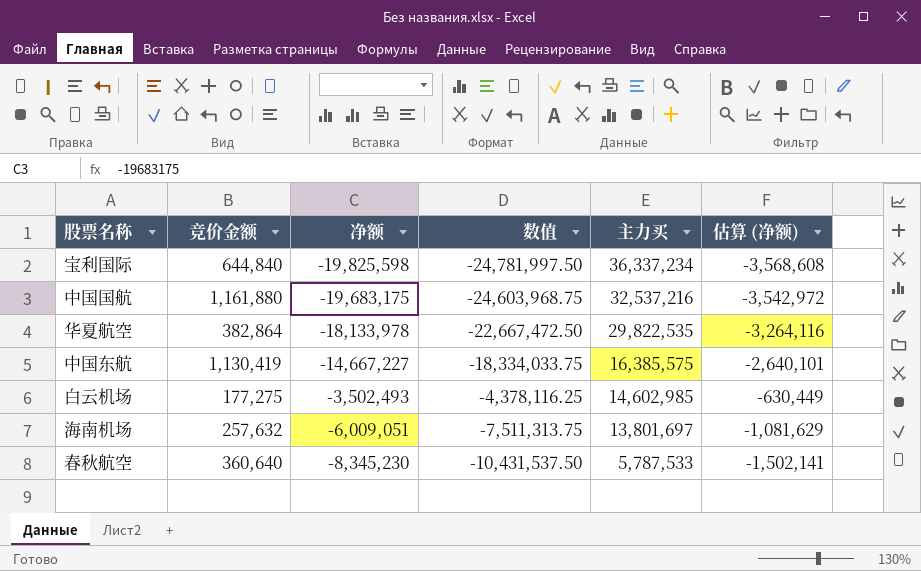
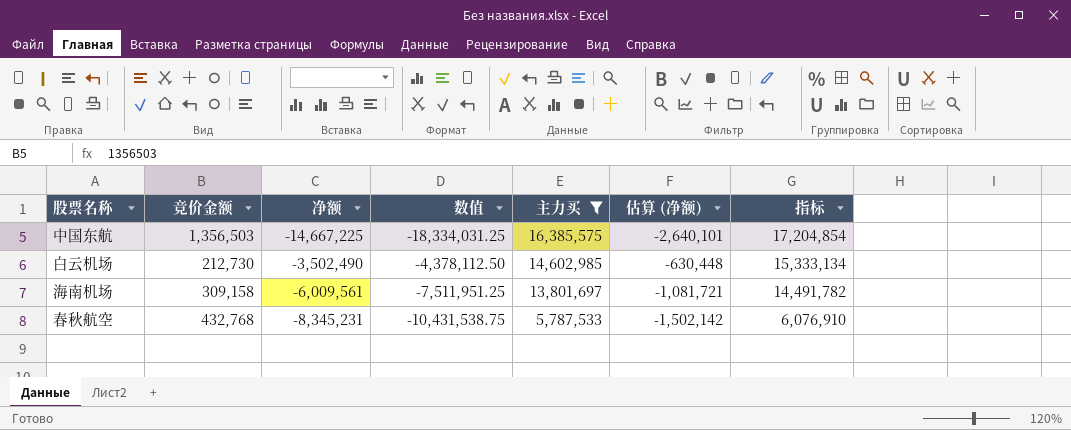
filter: none -> 主力买 <= 16,385,575
column 指标 | formula: none -> [主力买] * 1.05
中国东航 | 竞价金额: 1,130,419 -> 1,356,503
中国东航 | 净额: -14,667,227 -> -14,667,225
中国东航 | 数值: -18,334,033.75 -> -18,334,031.25
白云机场 | 竞价金额: 177,275 -> 212,730
白云机场 | 净额: -3,502,493 -> -3,502,490
白云机场 | 数值: -4,378,116.25 -> -4,378,112.50
白云机场 | 估算 (净额): -630,449 -> -630,448
海南机场 | 竞价金额: 257,632 -> 309,158
海南机场 | 净额: -6,009,051 -> -6,009,561
海南机场 | 数值: -7,511,313.75 -> -7,511,951.25
海南机场 | 估算 (净额): -1,081,629 -> -1,081,721
春秋航空 | 竞价金额: 360,640 -> 432,768
春秋航空 | 净额: -8,345,230 -> -8,345,231
春秋航空 | 数值: -10,431,537.50 -> -10,431,538.75
春秋航空 | 估算 (净额): -1,502,141 -> -1,502,142

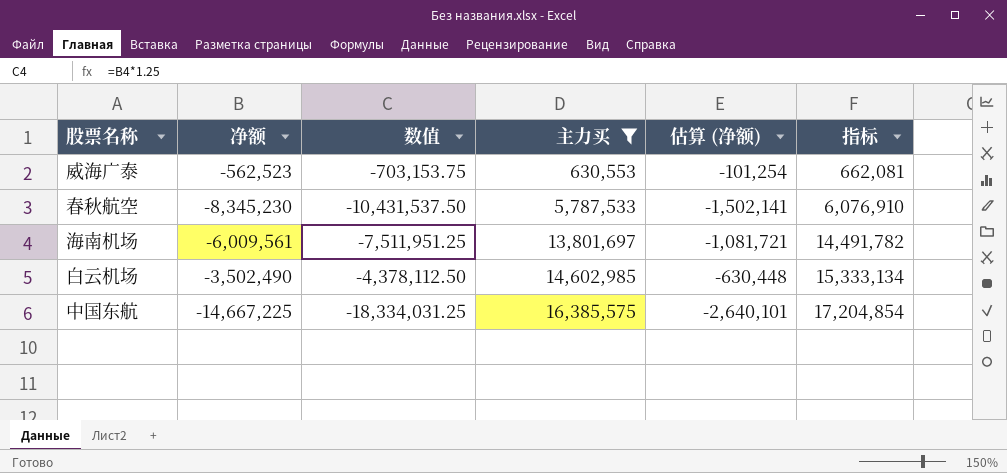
row order: 主力买 descending -> 主力买 ascending
column 竞价金额 | position: 2 -> none
row 威海广泰: none -> -562,523 | -703,153.75 | 630,553 | -101,254 | 662,081
春秋航空 | 净额: -8,345,231 -> -8,345,230
春秋航空 | 数值: -10,431,538.75 -> -10,431,537.50
春秋航空 | 估算 (净额): -1,502,142 -> -1,502,141

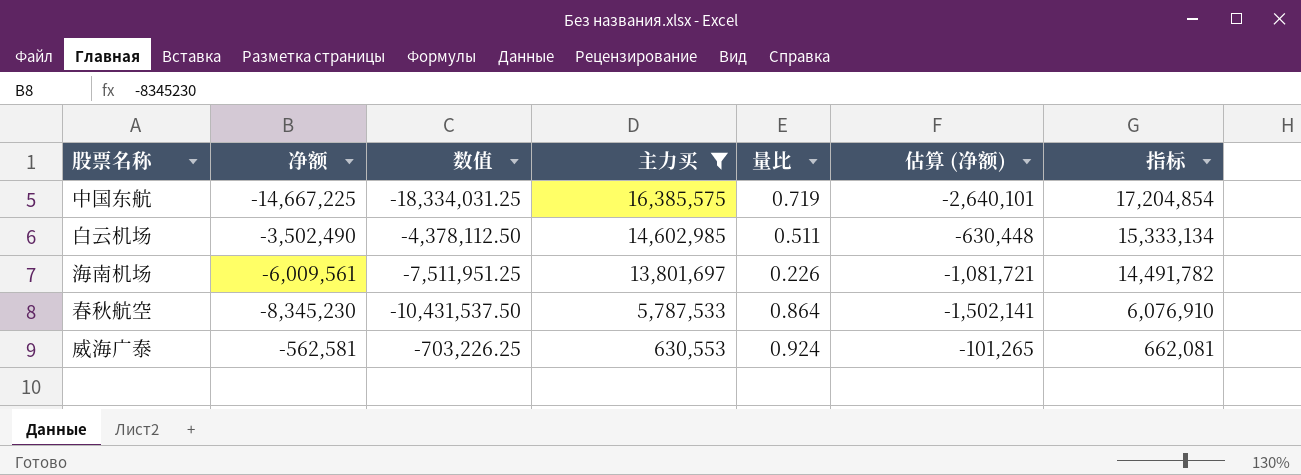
row order: 主力买 ascending -> 主力买 descending
column 量比 | position: none -> 5
威海广泰 | 净额: -562,523 -> -562,581
威海广泰 | 数值: -703,153.75 -> -703,226.25
威海广泰 | 估算 (净额): -101,254 -> -101,265

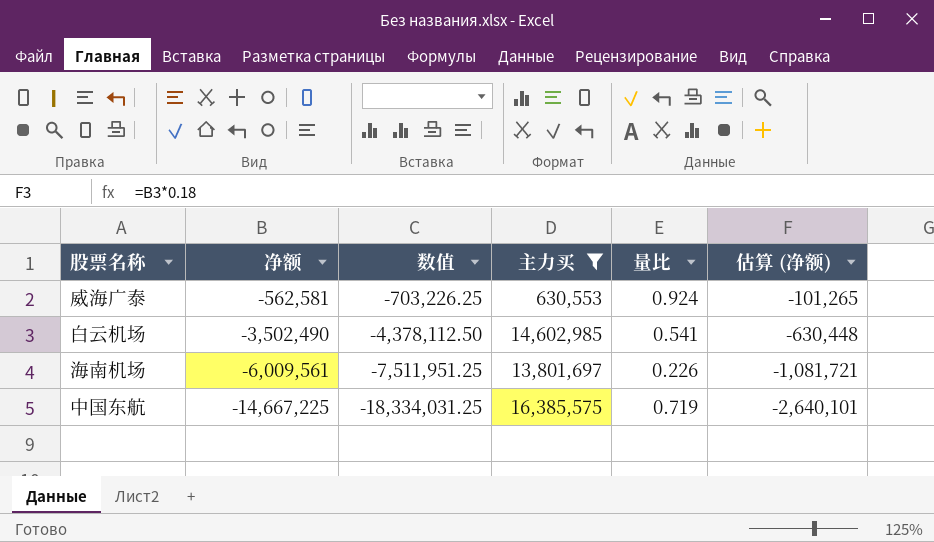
row order: 主力买 descending -> 净额 descending
column 指标 | formula: [主力买] * 1.05 -> none
row 春秋航空: -8,345,230 | -10,431,537.50 | 5,787,533 | 0.864 | -1,502,141 | 6,076,910 -> none
白云机场 | 量比: 0.511 -> 0.541

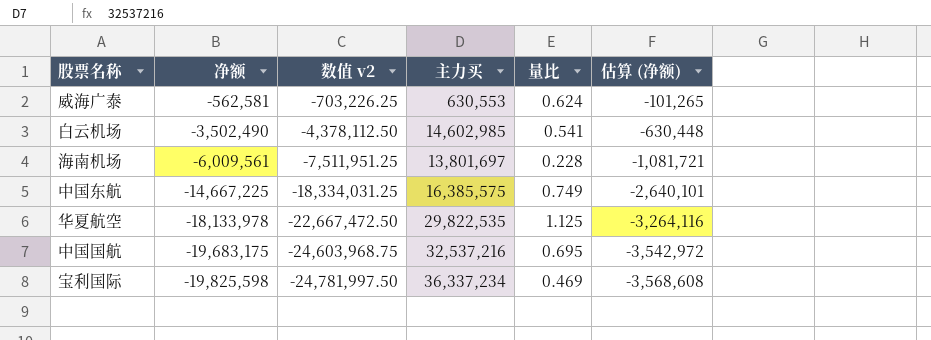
filter: 主力买 <= 16,385,575 -> none
column name: 数值 -> 数值 v2
威海广泰 | 量比: 0.924 -> 0.624
海南机场 | 量比: 0.226 -> 0.228
中国东航 | 量比: 0.719 -> 0.749

